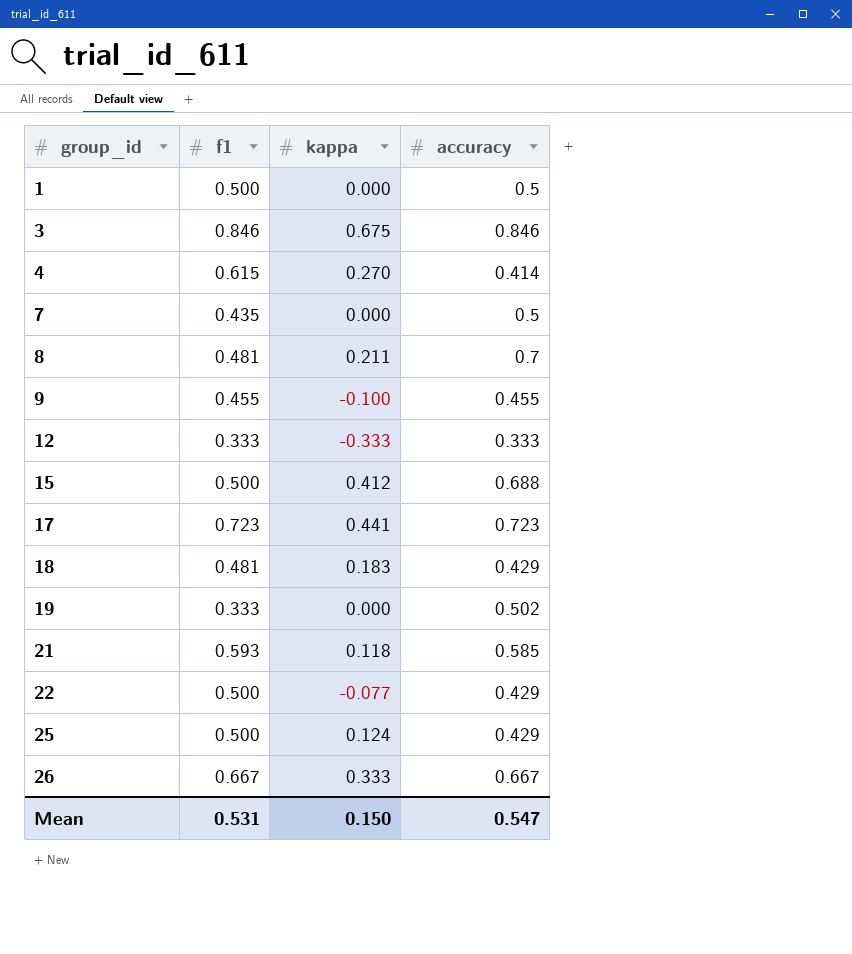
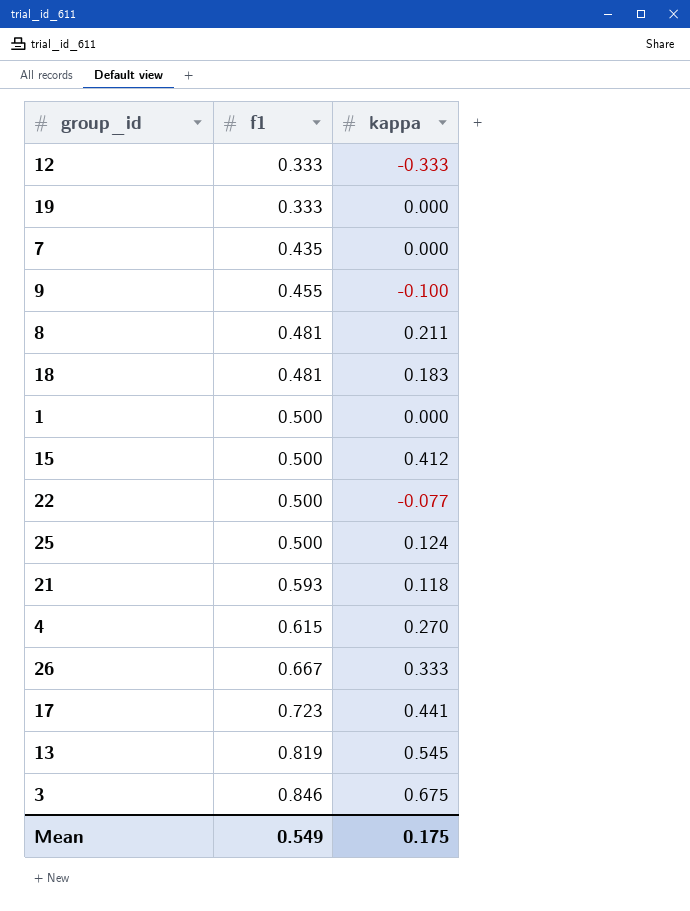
row order: group_id ascending -> f1 ascending
column accuracy | position: 4 -> none
row 13: none -> 0.819 | 0.545
Mean | f1: 0.531 -> 0.549
Mean | kappa: 0.150 -> 0.175

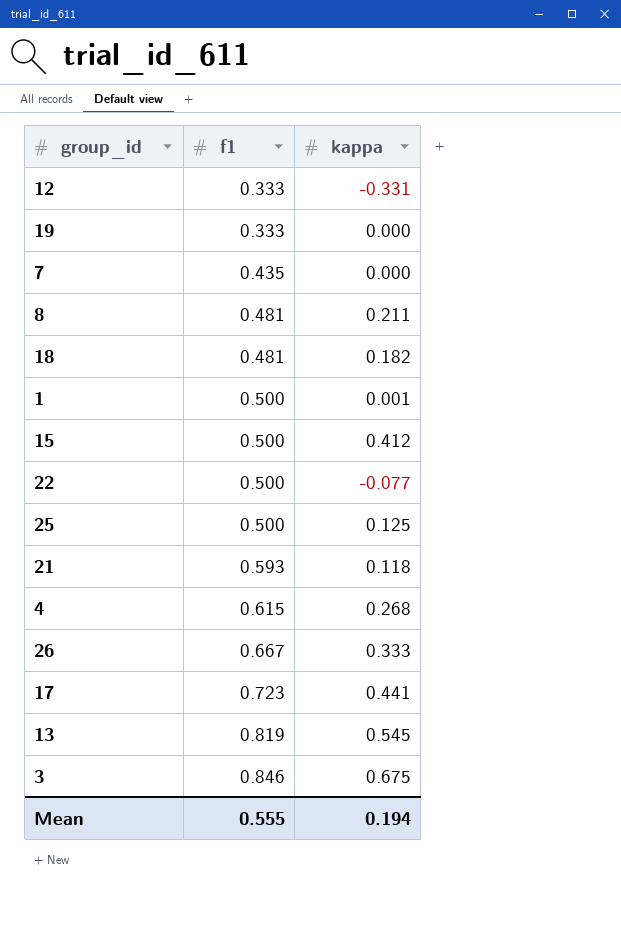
row 9: 0.455 | -0.100 -> none
12 | kappa: -0.333 -> -0.331
18 | kappa: 0.183 -> 0.182
1 | kappa: 0.000 -> 0.001
25 | kappa: 0.124 -> 0.125
4 | kappa: 0.270 -> 0.268
Mean | f1: 0.549 -> 0.555
Mean | kappa: 0.175 -> 0.194

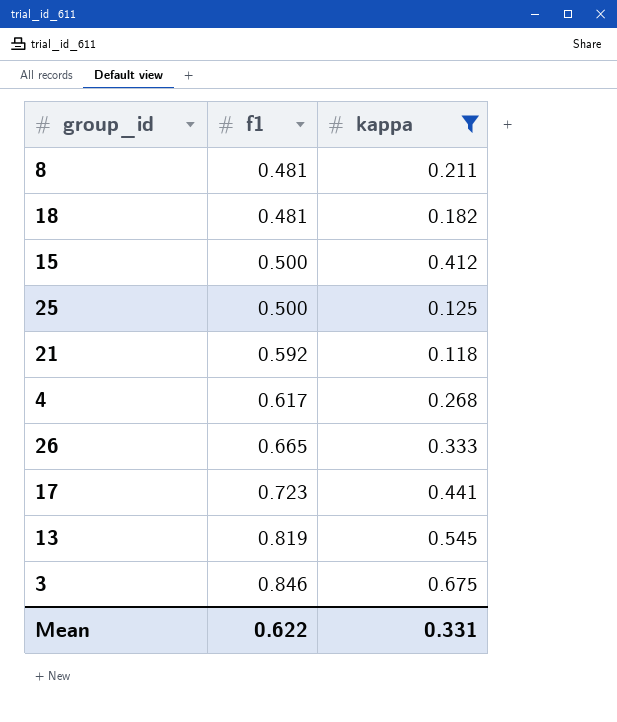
filter: none -> kappa >= 0.118
21 | f1: 0.593 -> 0.592
4 | f1: 0.615 -> 0.617
26 | f1: 0.667 -> 0.665
Mean | f1: 0.555 -> 0.622
Mean | kappa: 0.194 -> 0.331

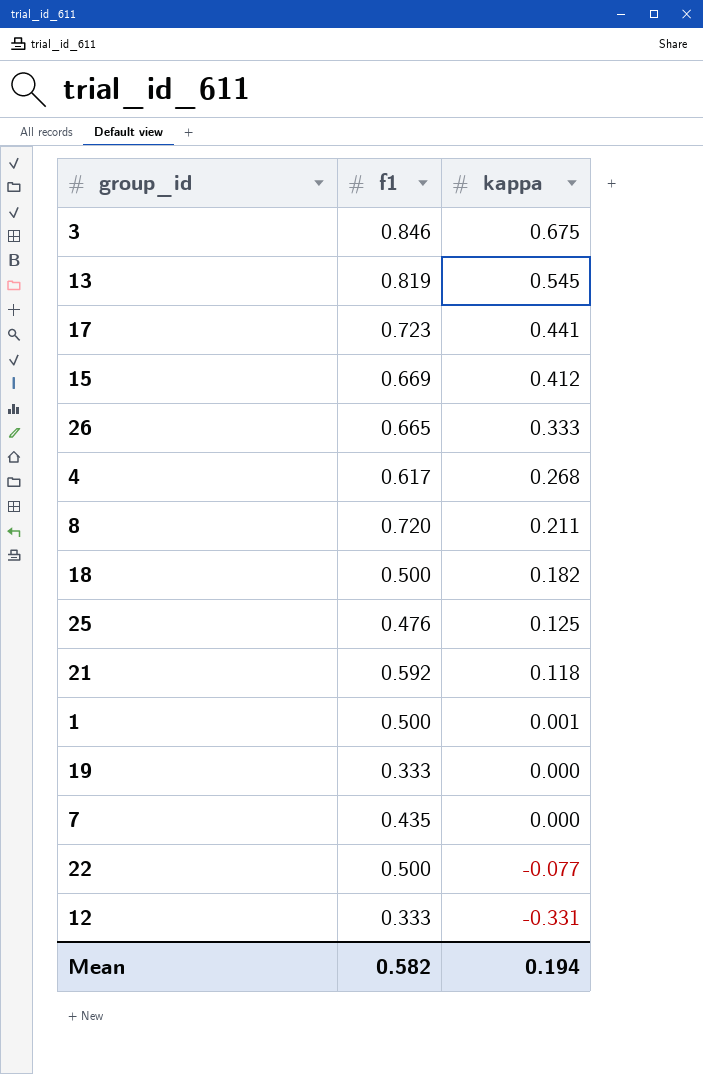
filter: kappa >= 0.118 -> none
row order: f1 ascending -> kappa descending
15 | f1: 0.500 -> 0.669
8 | f1: 0.481 -> 0.720
18 | f1: 0.481 -> 0.500
25 | f1: 0.500 -> 0.476
Mean | f1: 0.622 -> 0.582
Mean | kappa: 0.331 -> 0.194

